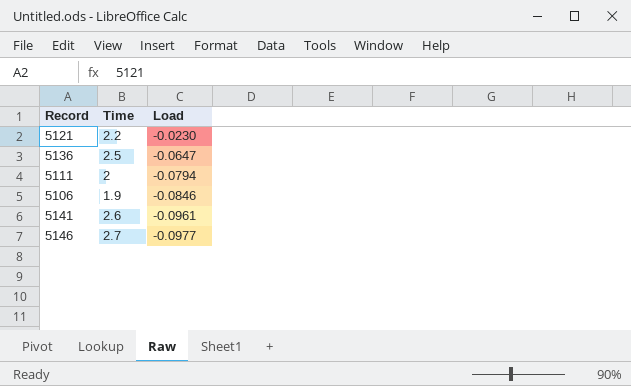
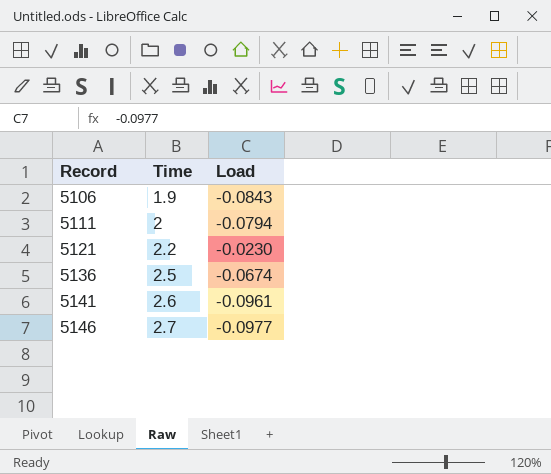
row order: Load descending -> Record ascending
5106 | Load: -0.0846 -> -0.0843
5136 | Load: -0.0647 -> -0.0674

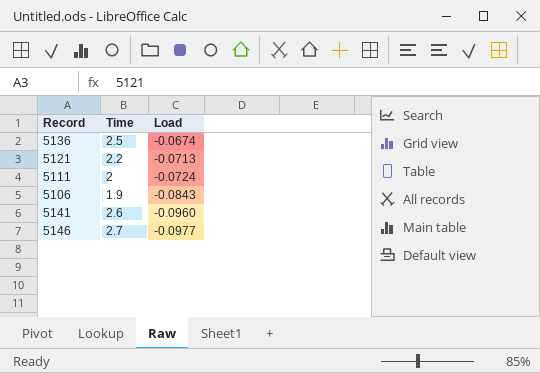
row order: Record ascending -> Load descending
5121 | Load: -0.0230 -> -0.0713
5111 | Load: -0.0794 -> -0.0724
5141 | Load: -0.0961 -> -0.0960

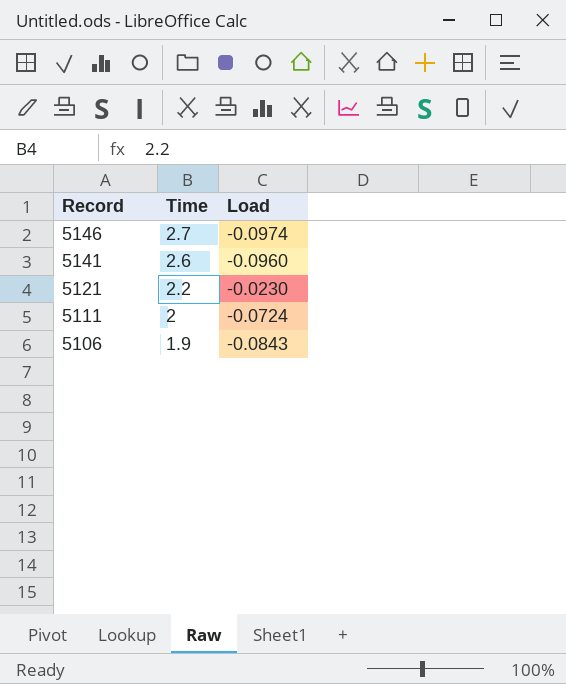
row order: Load descending -> Record descending
row 5136: 2.5 | -0.0674 -> none
5146 | Load: -0.0977 -> -0.0974
5121 | Load: -0.0713 -> -0.0230

